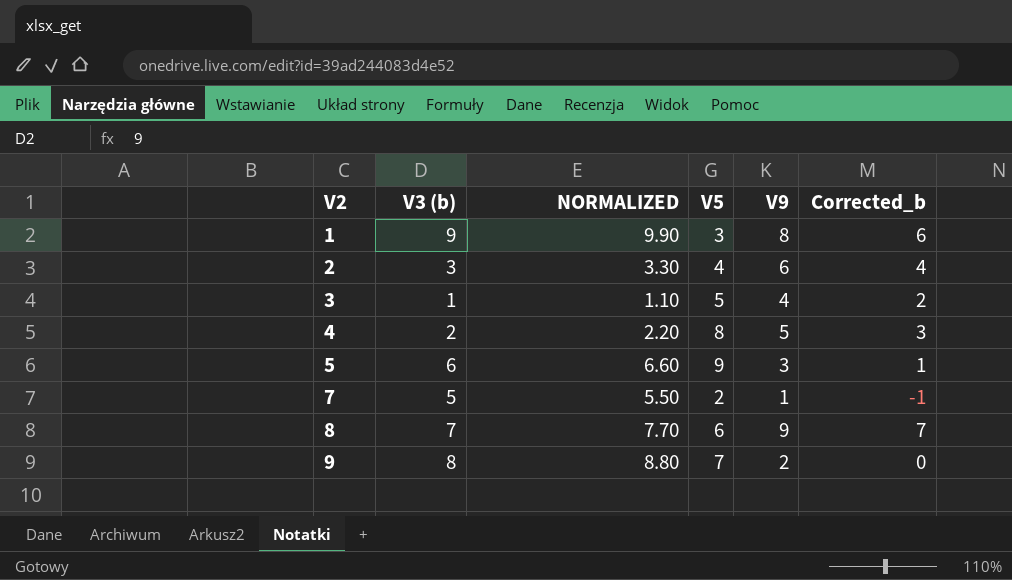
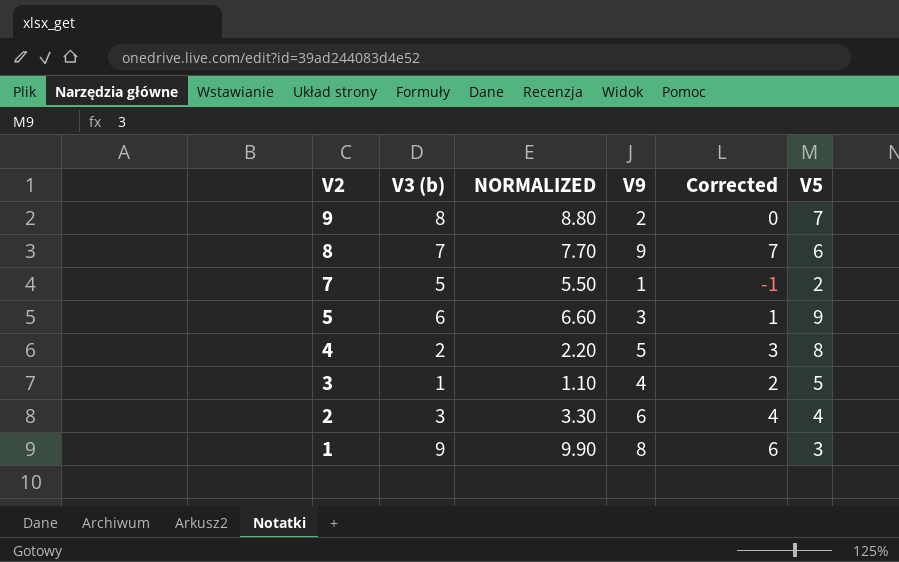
row order: V2 ascending -> V2 descending
column name: Corrected_b -> Corrected
column V5 | position: 4 -> 6

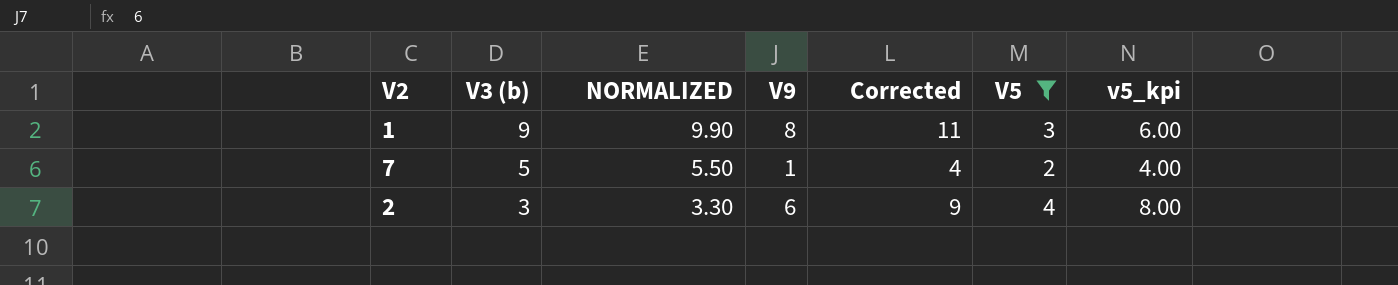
filter: none -> V5 <= 4
row order: V2 descending -> V3 (b) descending
column Corrected | formula: [V9] - 2 -> [V9] + 3
column v5_kpi | formula: none -> [V5] * 2

